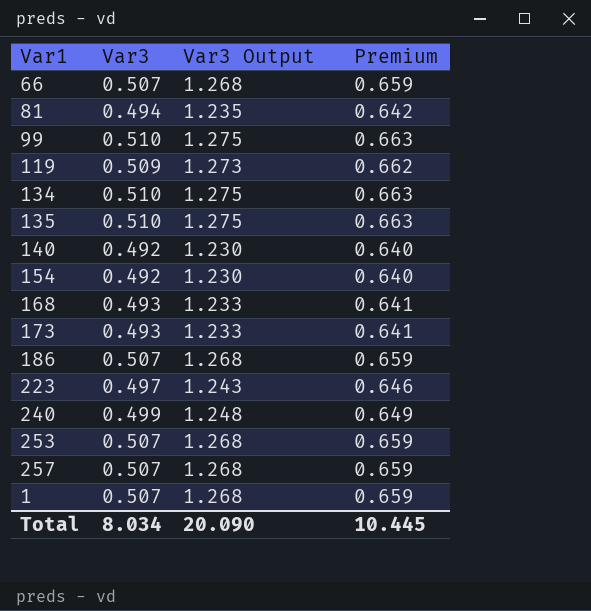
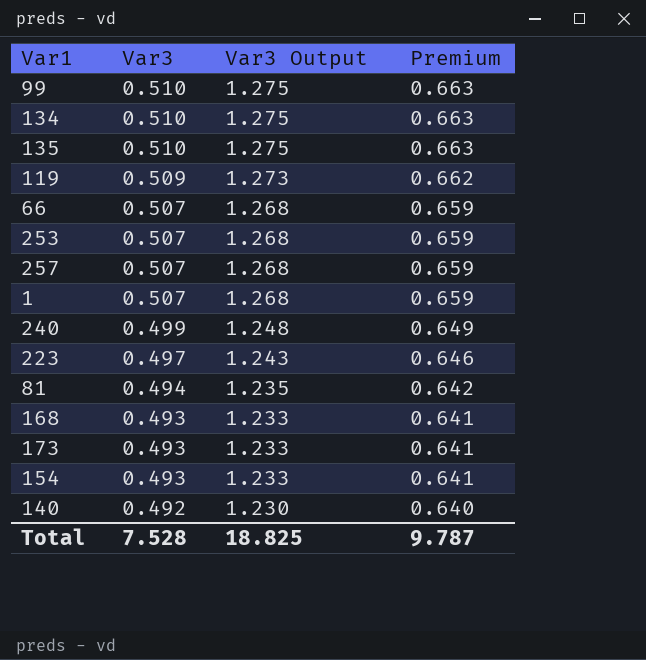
row order: none -> Var3 descending
row 186: 0.507 | 1.268 | 0.659 -> none
154 | Var3: 0.492 -> 0.493
154 | Var3 Output: 1.230 -> 1.233
154 | Premium: 0.640 -> 0.641
Total | Var3: 8.034 -> 7.528
Total | Var3 Output: 20.090 -> 18.825
Total | Premium: 10.445 -> 9.787

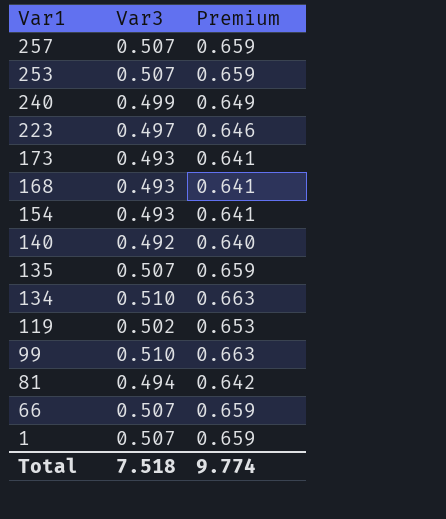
row order: Var3 descending -> Var1 descending
column Var3 Output | formula: [Var3] * 2.5 -> none
135 | Var3: 0.510 -> 0.507
135 | Premium: 0.663 -> 0.659
119 | Var3: 0.509 -> 0.502
119 | Premium: 0.662 -> 0.653
Total | Var3: 7.528 -> 7.518
Total | Premium: 9.787 -> 9.774

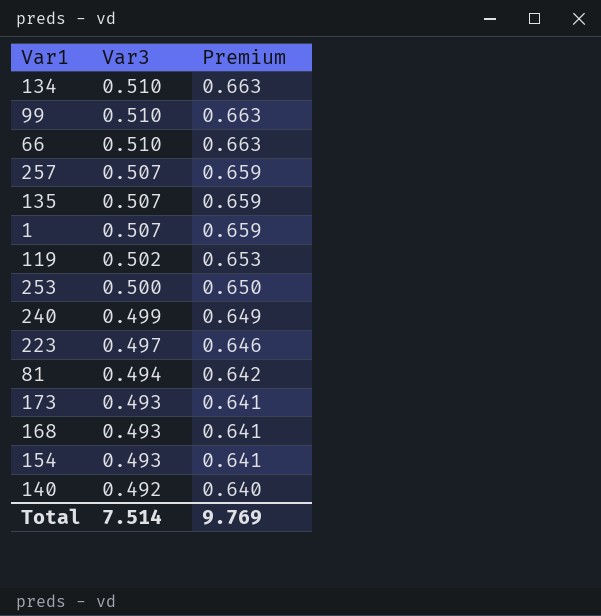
row order: Var1 descending -> Var3 descending
66 | Var3: 0.507 -> 0.510
66 | Premium: 0.659 -> 0.663
253 | Var3: 0.507 -> 0.500
253 | Premium: 0.659 -> 0.650
Total | Var3: 7.518 -> 7.514
Total | Premium: 9.774 -> 9.769

